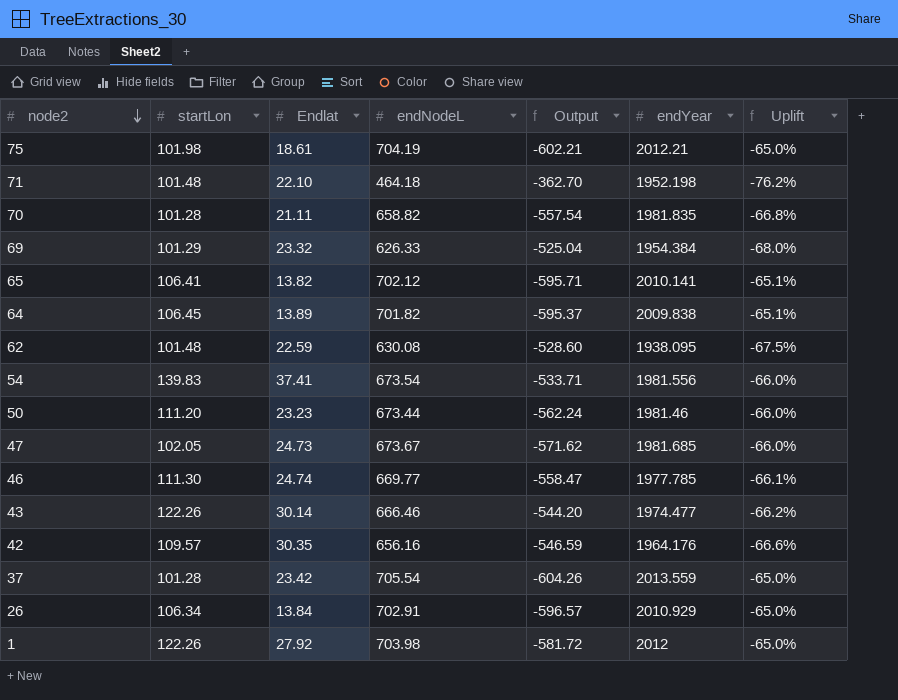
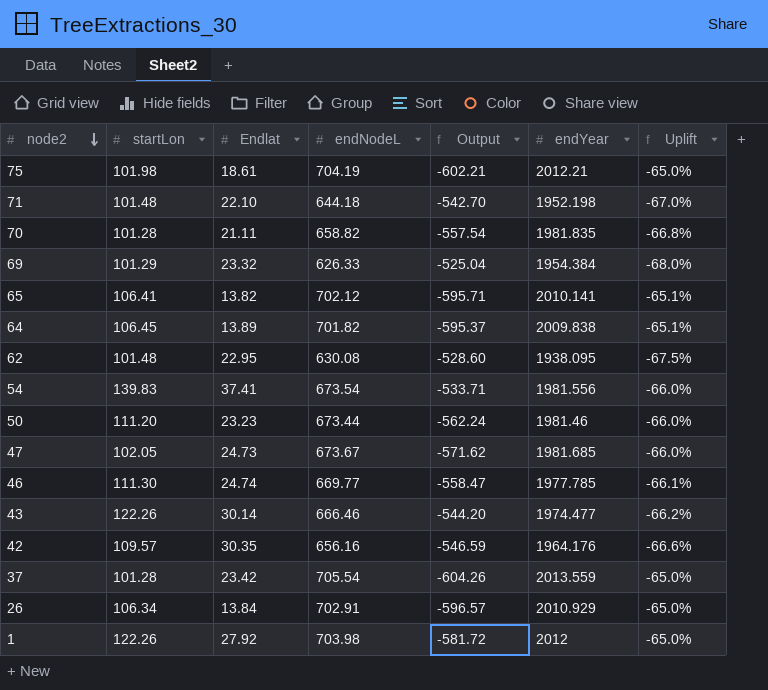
71 | endNodeL: 464.18 -> 644.18
71 | Output: -362.70 -> -542.70
71 | Uplift: -76.2% -> -67.0%
62 | Endlat: 22.59 -> 22.95

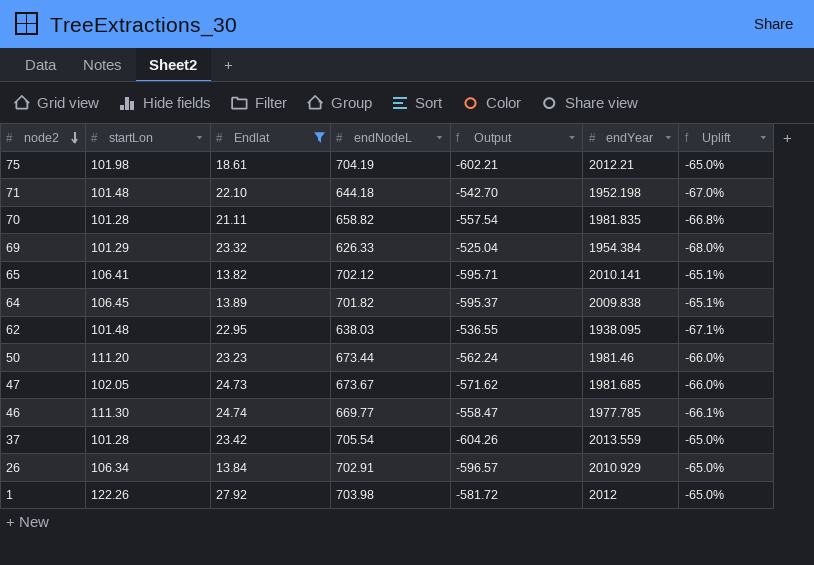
filter: none -> Endlat <= 27.92
62 | endNodeL: 630.08 -> 638.03
62 | Output: -528.60 -> -536.55
62 | Uplift: -67.5% -> -67.1%

